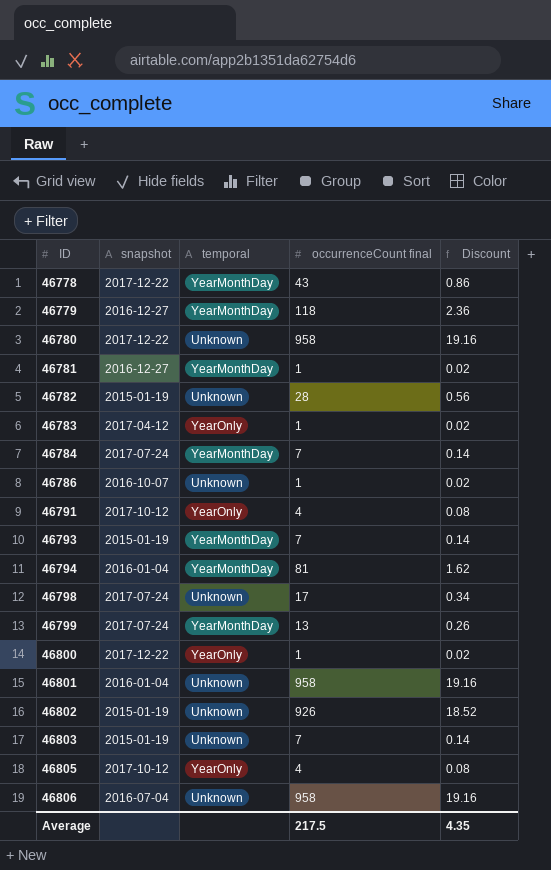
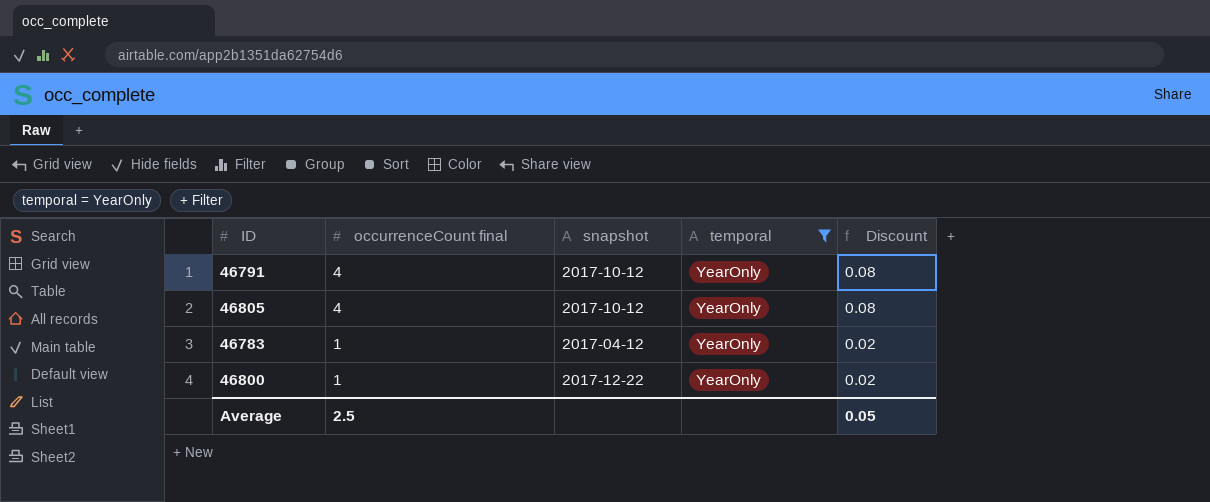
filter: none -> temporal = YearOnly
row order: ID ascending -> occurrenceCount final descending
column occurrenceCount final | position: 4 -> 2
Average | occurrenceCount final: 217.5 -> 2.5
Average | Discount: 4.35 -> 0.05

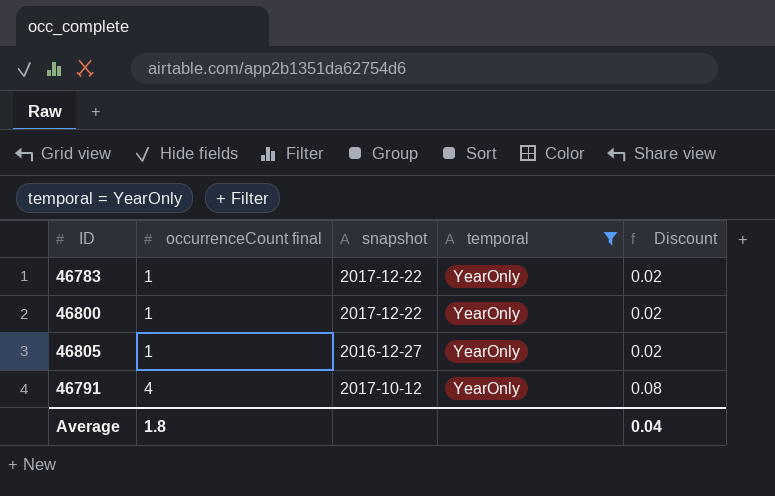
row order: occurrenceCount final descending -> occurrenceCount final ascending
46783 | snapshot: 2017-04-12 -> 2017-12-22
46805 | occurrenceCount final: 4 -> 1
46805 | snapshot: 2017-10-12 -> 2016-12-27
46805 | Discount: 0.08 -> 0.02
Average | occurrenceCount final: 2.5 -> 1.8
Average | Discount: 0.05 -> 0.04

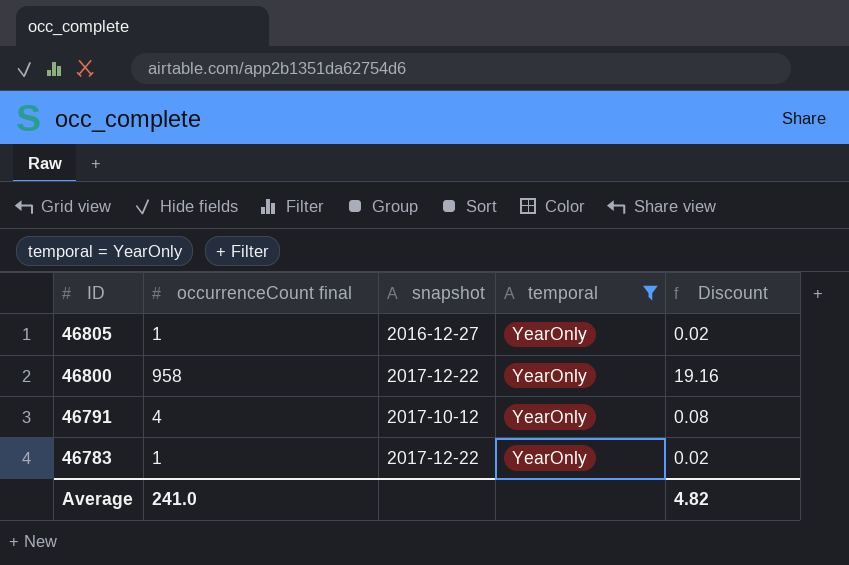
row order: occurrenceCount final ascending -> ID descending
46800 | occurrenceCount final: 1 -> 958
46800 | Discount: 0.02 -> 19.16
Average | occurrenceCount final: 1.8 -> 241.0
Average | Discount: 0.04 -> 4.82

